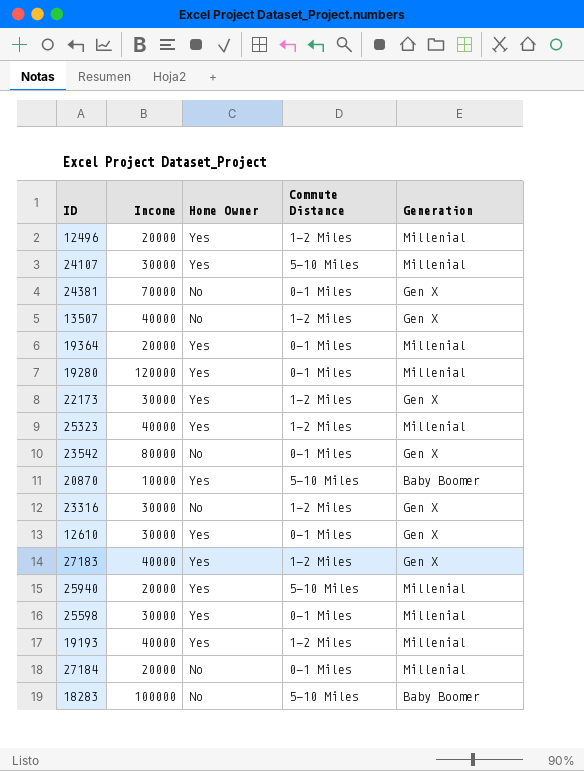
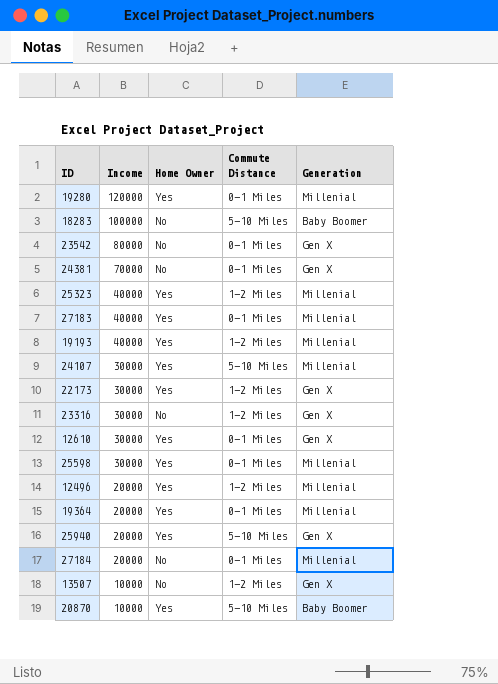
row order: none -> Income descending
27183 | Commute Distance: 1-2 Miles -> 0-1 Miles
27183 | Generation: Gen X -> Millenial
25940 | Generation: Millenial -> Gen X
13507 | Income: 40000 -> 10000

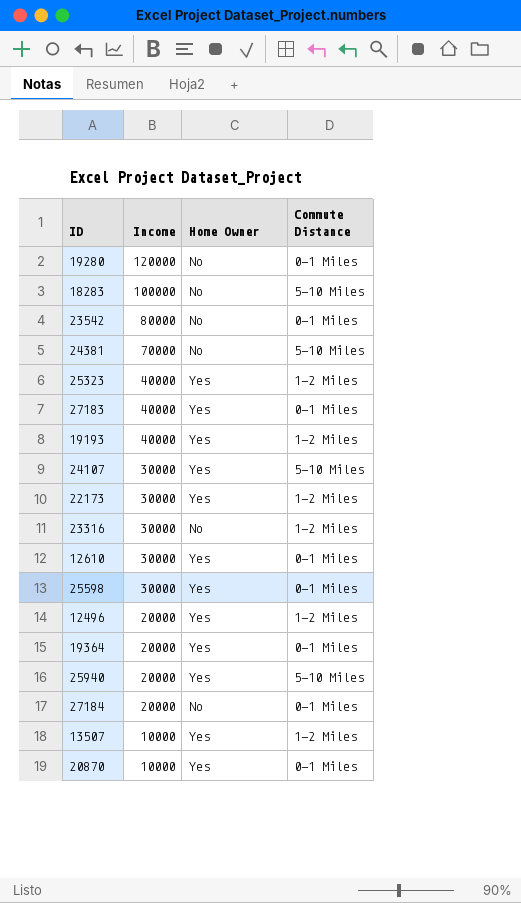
column Generation | position: 5 -> none
19280 | Home Owner: Yes -> No
24381 | Commute Distance: 0-1 Miles -> 5-10 Miles
13507 | Home Owner: No -> Yes
20870 | Commute Distance: 5-10 Miles -> 0-1 Miles

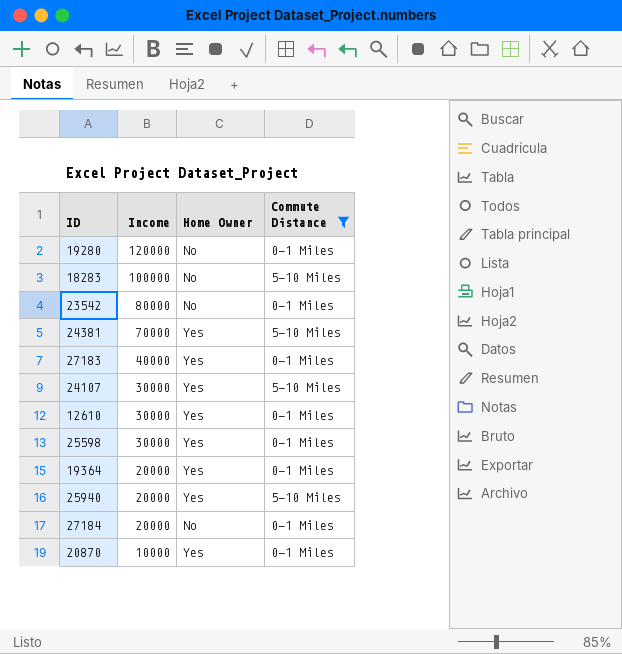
filter: none -> Commute Distance != 1-2 Miles
24381 | Home Owner: No -> Yes

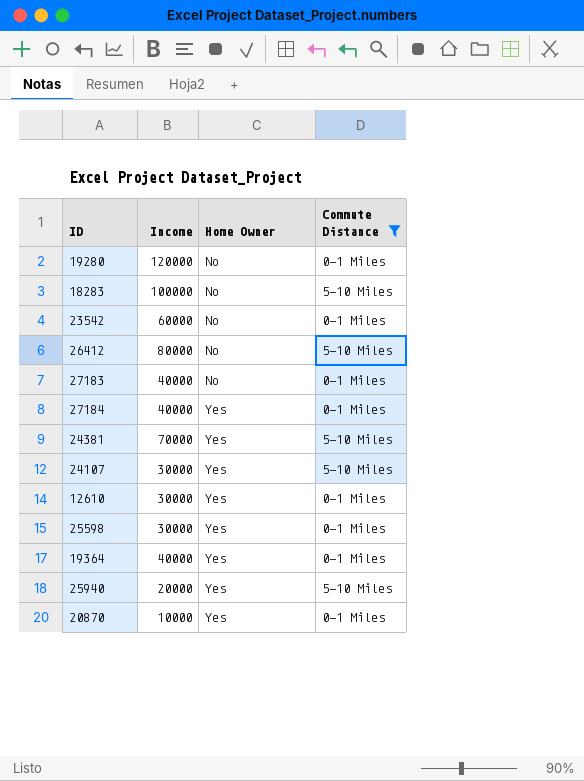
row order: Income descending -> Home Owner ascending
23542 | Income: 80000 -> 60000
row 26412: none -> 80000 | No | 5-10 Miles
27183 | Home Owner: Yes -> No
27184 | Income: 20000 -> 40000
27184 | Home Owner: No -> Yes
19364 | Income: 20000 -> 40000

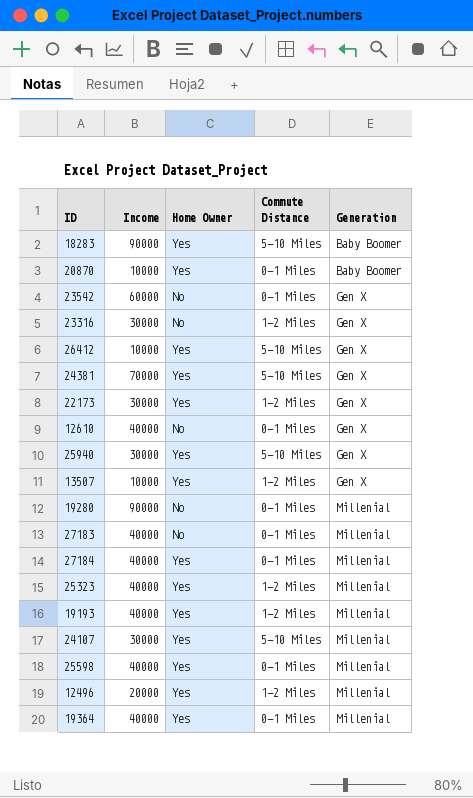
filter: Commute Distance != 1-2 Miles -> none
row order: Home Owner ascending -> Generation ascending
column Generation | position: none -> 5
18283 | Income: 100000 -> 90000
18283 | Home Owner: No -> Yes
26412 | Income: 80000 -> 10000
26412 | Home Owner: No -> Yes
12610 | Income: 30000 -> 40000
12610 | Home Owner: Yes -> No
25940 | Income: 20000 -> 30000
19280 | Income: 120000 -> 90000
25598 | Income: 30000 -> 40000

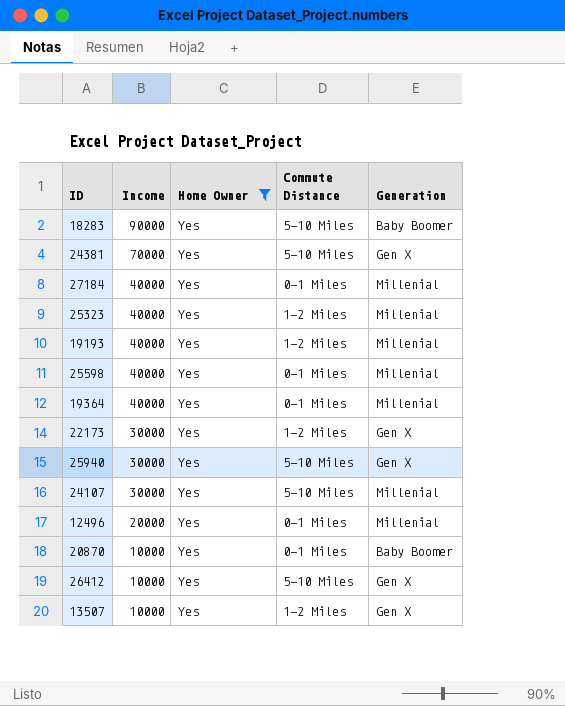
filter: none -> Home Owner = Yes
row order: Generation ascending -> Income descending
12496 | Commute Distance: 1-2 Miles -> 0-1 Miles

